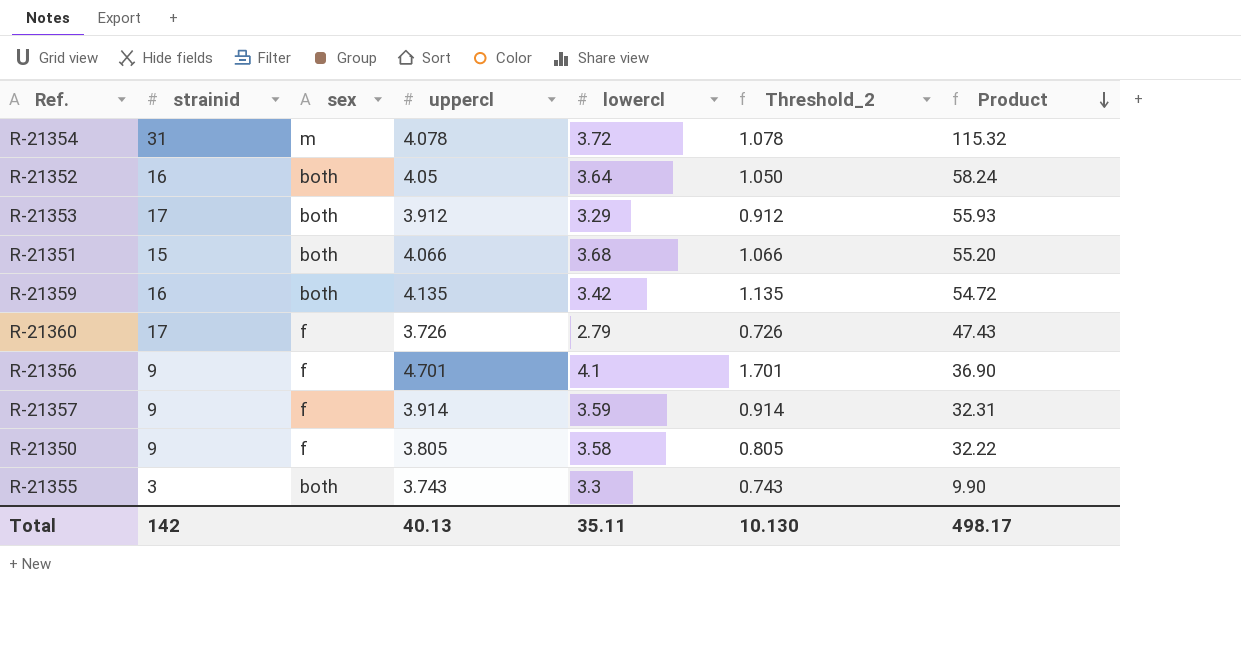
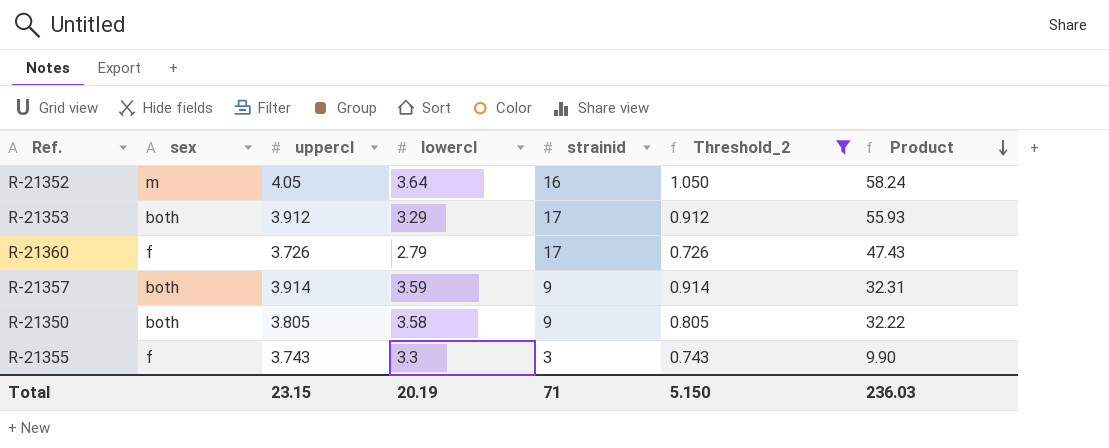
filter: none -> Threshold_2 <= 1.050
column strainid | position: 2 -> 5
R-21352 | sex: both -> m
R-21357 | sex: f -> both
R-21350 | sex: f -> both
R-21355 | sex: both -> f
Total | uppercl: 40.13 -> 23.15
Total | lowercl: 35.11 -> 20.19
Total | strainid: 142 -> 71
Total | Threshold_2: 10.130 -> 5.150
Total | Product: 498.17 -> 236.03

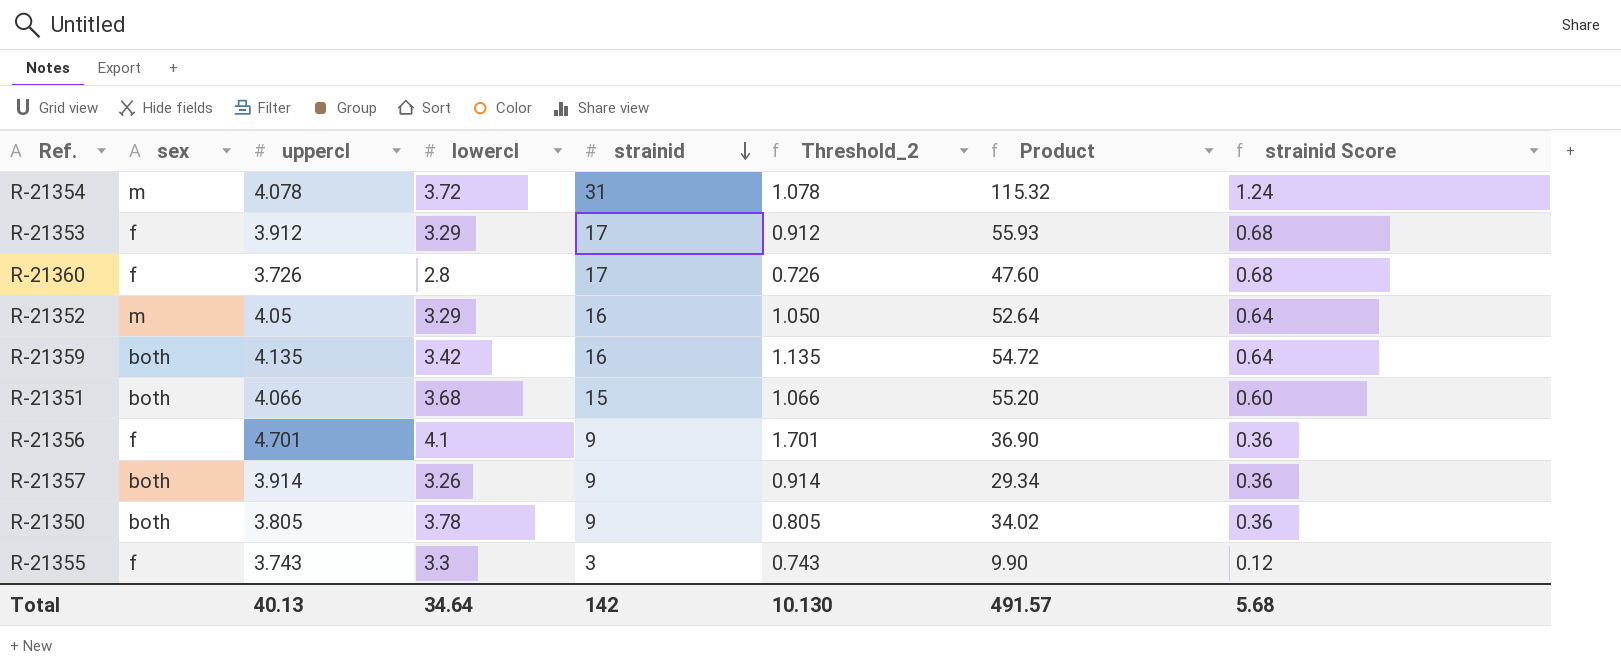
filter: Threshold_2 <= 1.050 -> none
row order: Product descending -> strainid descending
column strainid Score | formula: none -> [strainid] * 0.04
R-21353 | sex: both -> f
R-21360 | lowercl: 2.79 -> 2.8
R-21360 | Product: 47.43 -> 47.60
R-21352 | lowercl: 3.64 -> 3.29
R-21352 | Product: 58.24 -> 52.64
R-21357 | lowercl: 3.59 -> 3.26
R-21357 | Product: 32.31 -> 29.34
R-21350 | lowercl: 3.58 -> 3.78
R-21350 | Product: 32.22 -> 34.02
Total | uppercl: 23.15 -> 40.13
Total | lowercl: 20.19 -> 34.64
Total | strainid: 71 -> 142
Total | Threshold_2: 5.150 -> 10.130
Total | Product: 236.03 -> 491.57

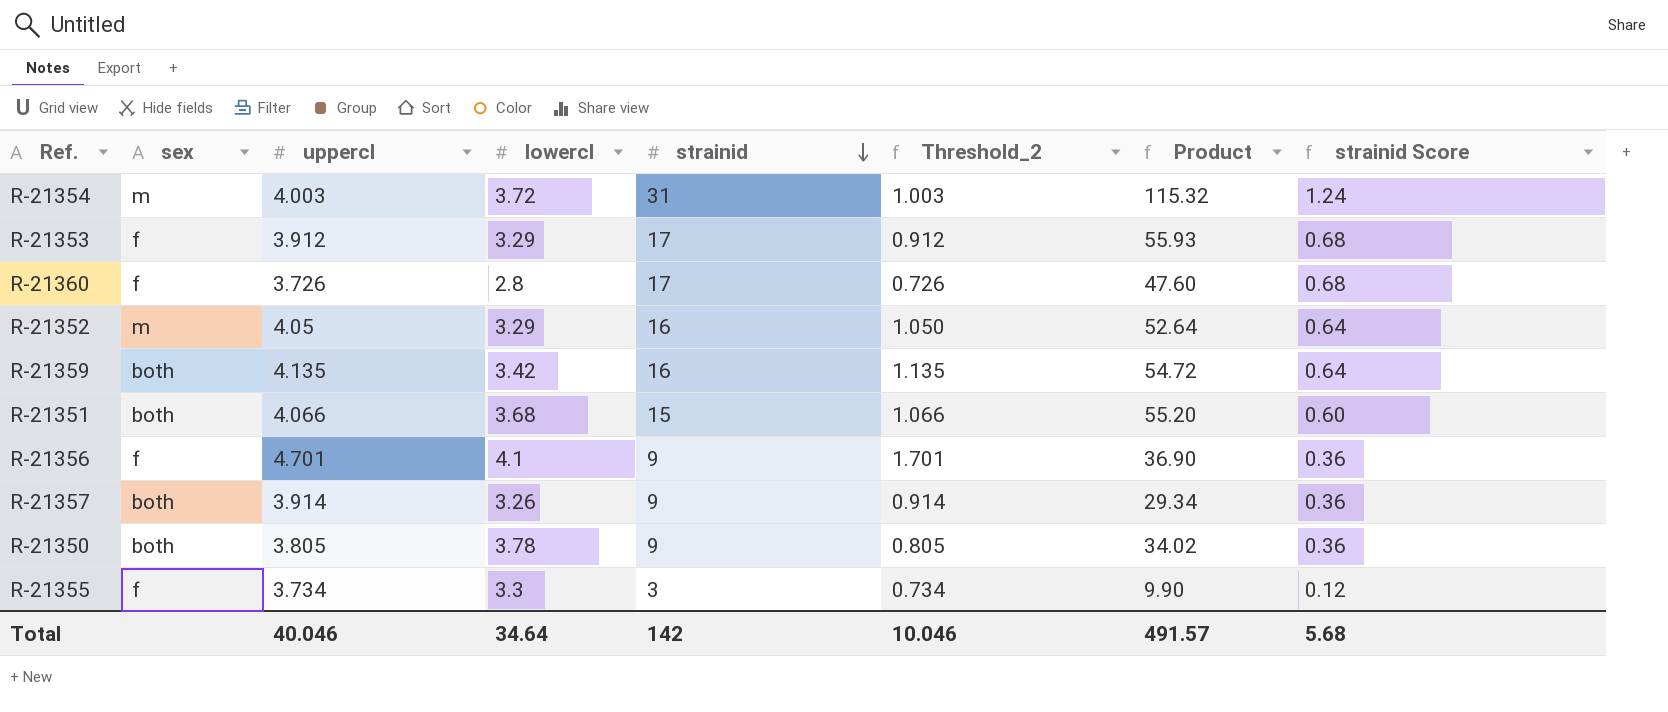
R-21354 | uppercl: 4.078 -> 4.003
R-21354 | Threshold_2: 1.078 -> 1.003
R-21355 | uppercl: 3.743 -> 3.734
R-21355 | Threshold_2: 0.743 -> 0.734
Total | uppercl: 40.13 -> 40.046
Total | Threshold_2: 10.130 -> 10.046

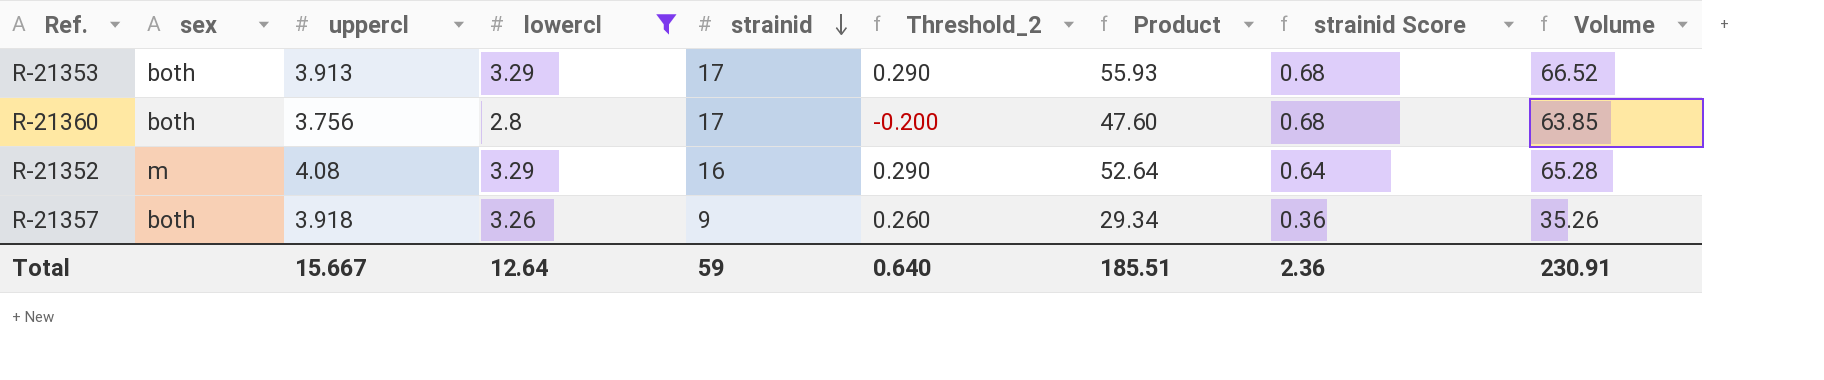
filter: none -> lowercl <= 3.29
column Threshold_2 | formula: [uppercl] - 3 -> [lowercl] - 3
column Volume | formula: none -> [uppercl] * [strainid]
R-21353 | sex: f -> both
R-21353 | uppercl: 3.912 -> 3.913
R-21360 | sex: f -> both
R-21360 | uppercl: 3.726 -> 3.756
R-21352 | uppercl: 4.05 -> 4.08
R-21357 | uppercl: 3.914 -> 3.918
Total | uppercl: 40.046 -> 15.667
Total | lowercl: 34.64 -> 12.64
Total | strainid: 142 -> 59
Total | Threshold_2: 10.046 -> 0.640
Total | Product: 491.57 -> 185.51
Total | strainid Score: 5.68 -> 2.36

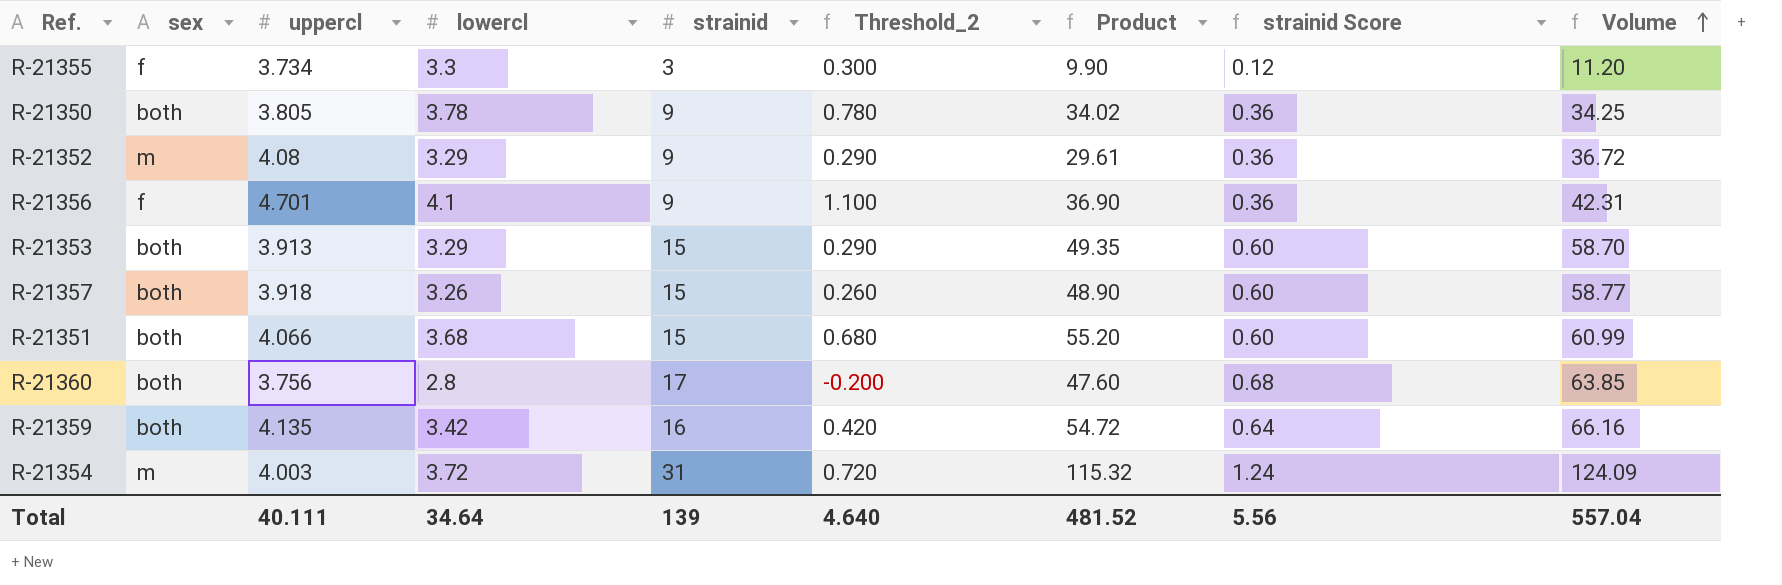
filter: lowercl <= 3.29 -> none
row order: strainid descending -> Volume ascending
R-21352 | strainid: 16 -> 9
R-21352 | Product: 52.64 -> 29.61
R-21352 | strainid Score: 0.64 -> 0.36
R-21352 | Volume: 65.28 -> 36.72
R-21353 | strainid: 17 -> 15
R-21353 | Product: 55.93 -> 49.35
R-21353 | strainid Score: 0.68 -> 0.60
R-21353 | Volume: 66.52 -> 58.70
R-21357 | strainid: 9 -> 15
R-21357 | Product: 29.34 -> 48.90
R-21357 | strainid Score: 0.36 -> 0.60
R-21357 | Volume: 35.26 -> 58.77
Total | uppercl: 15.667 -> 40.111
Total | lowercl: 12.64 -> 34.64
Total | strainid: 59 -> 139
Total | Threshold_2: 0.640 -> 4.640
Total | Product: 185.51 -> 481.52
Total | strainid Score: 2.36 -> 5.56
Total | Volume: 230.91 -> 557.04

